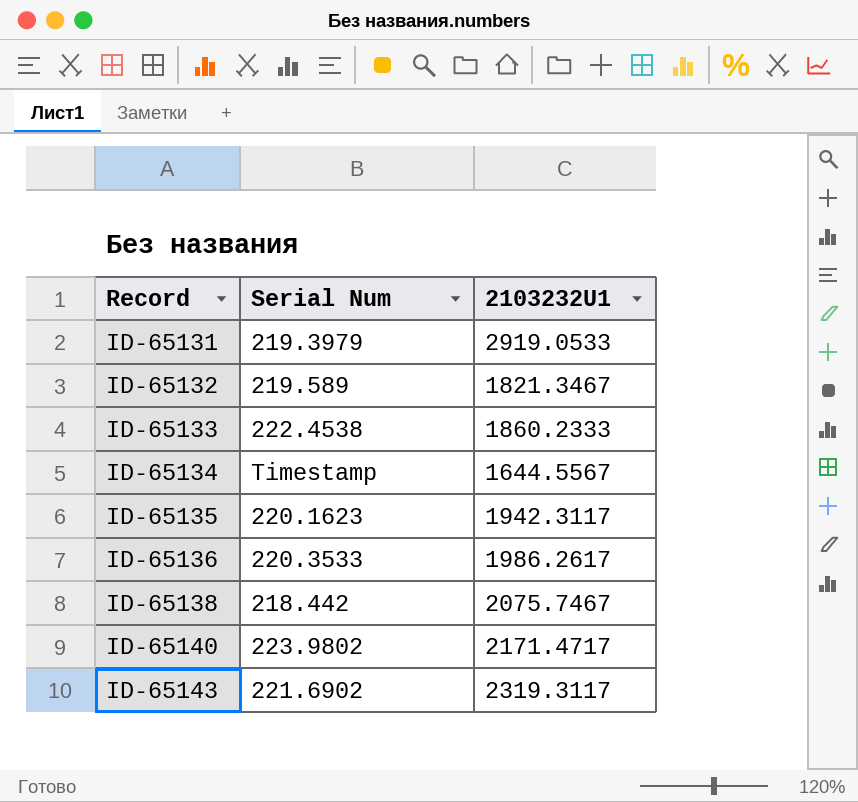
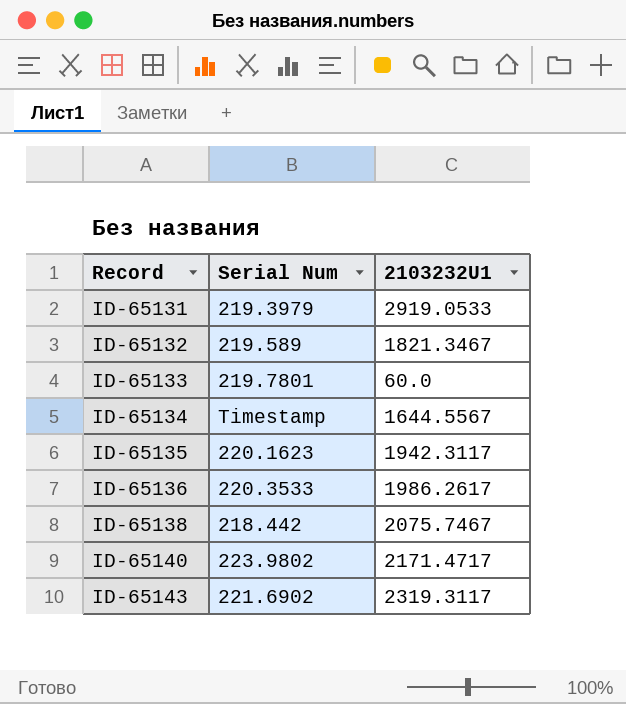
ID-65133 | Serial Num: 222.4538 -> 219.7801
ID-65133 | 2103232U1: 1860.2333 -> 60.0

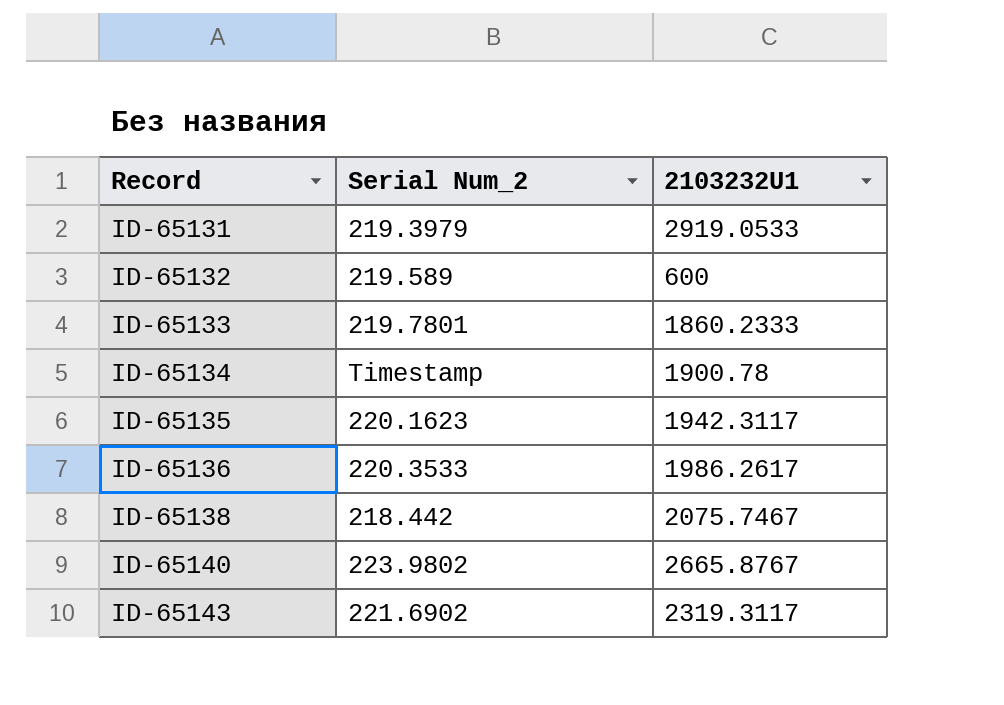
column name: Serial Num -> Serial Num_2
ID-65132 | 2103232U1: 1821.3467 -> 600
ID-65133 | 2103232U1: 60.0 -> 1860.2333
ID-65134 | 2103232U1: 1644.5567 -> 1900.78
ID-65140 | 2103232U1: 2171.4717 -> 2665.8767

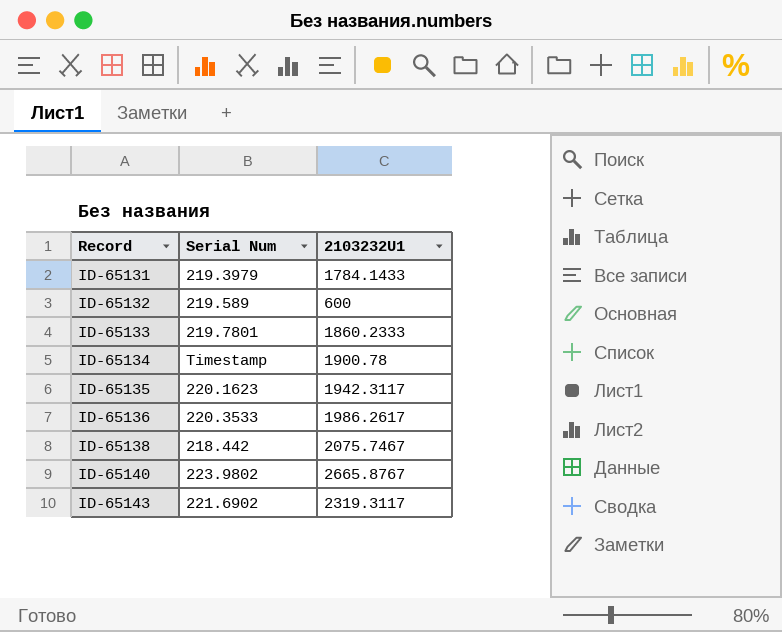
column name: Serial Num_2 -> Serial Num
ID-65131 | 2103232U1: 2919.0533 -> 1784.1433

